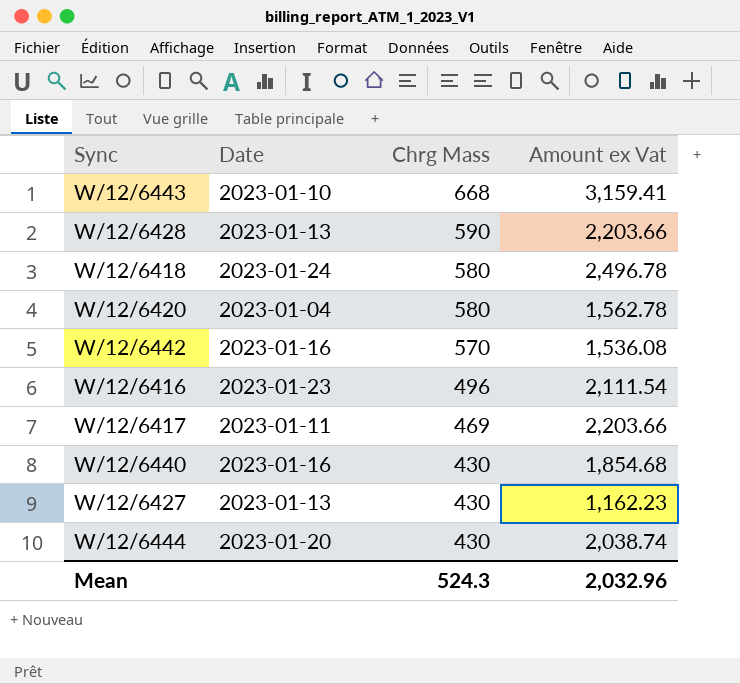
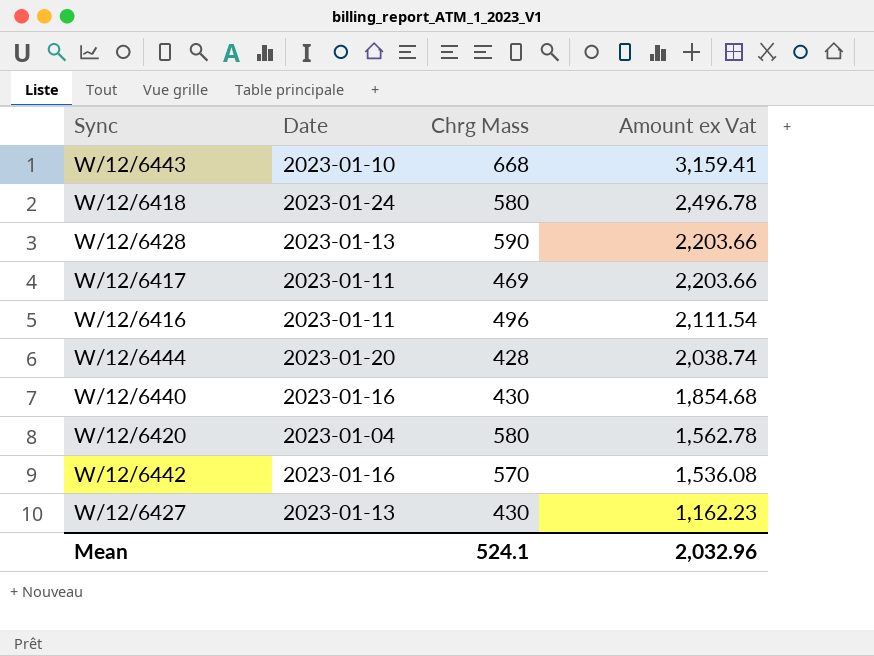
row order: Chrg Mass descending -> Amount ex Vat descending
W/12/6416 | Date: 2023-01-23 -> 2023-01-11
W/12/6444 | Chrg Mass: 430 -> 428
Mean | Chrg Mass: 524.3 -> 524.1

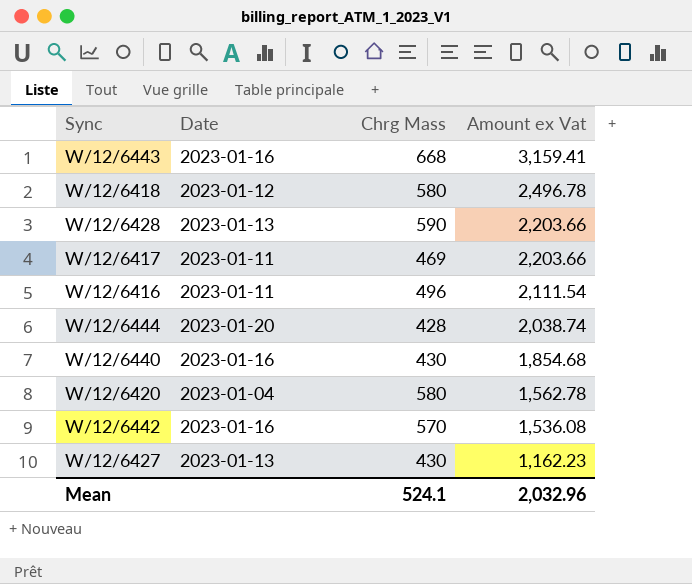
W/12/6443 | Date: 2023-01-10 -> 2023-01-16
W/12/6418 | Date: 2023-01-24 -> 2023-01-12

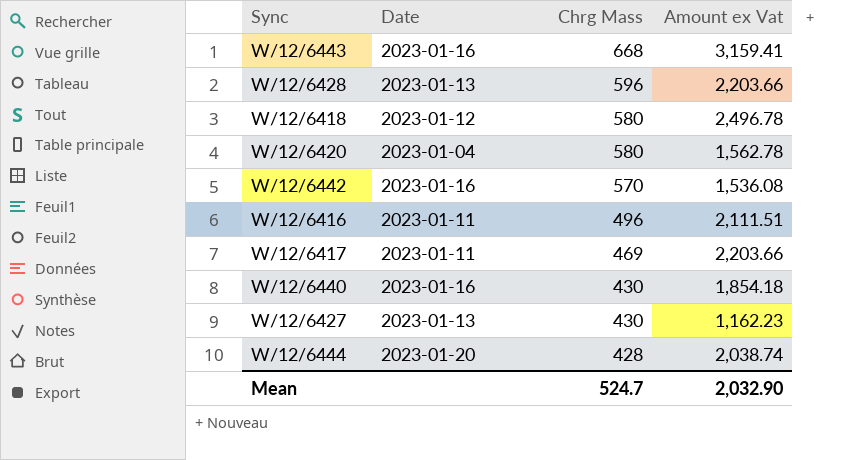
row order: Amount ex Vat descending -> Chrg Mass descending
W/12/6428 | Chrg Mass: 590 -> 596
W/12/6416 | Amount ex Vat: 2,111.54 -> 2,111.51
W/12/6440 | Amount ex Vat: 1,854.68 -> 1,854.18
Mean | Chrg Mass: 524.1 -> 524.7
Mean | Amount ex Vat: 2,032.96 -> 2,032.90

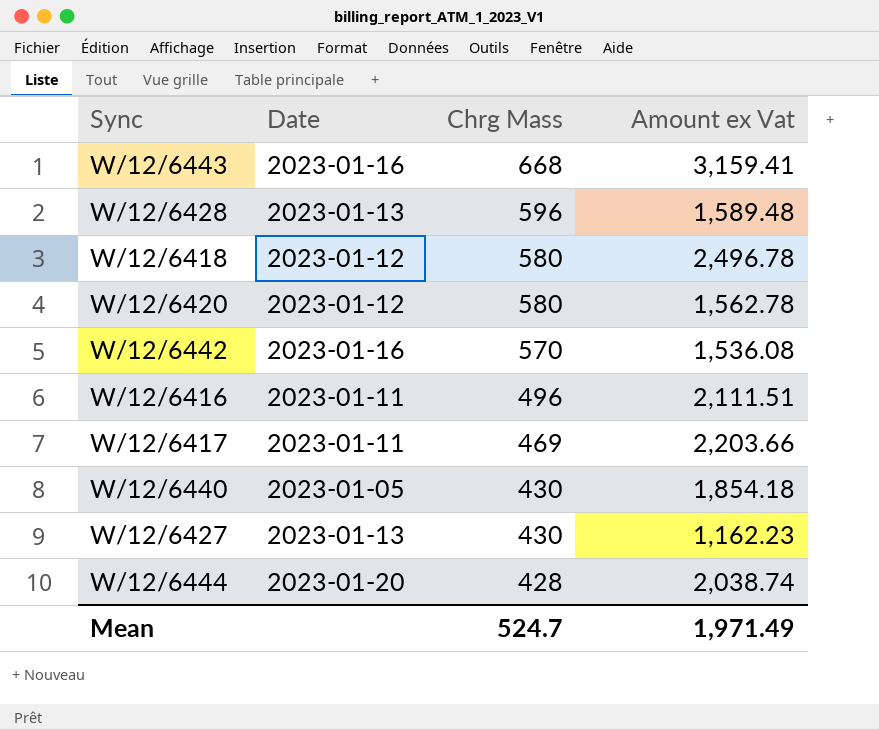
W/12/6428 | Amount ex Vat: 2,203.66 -> 1,589.48
W/12/6420 | Date: 2023-01-04 -> 2023-01-12
W/12/6440 | Date: 2023-01-16 -> 2023-01-05
Mean | Amount ex Vat: 2,032.90 -> 1,971.49

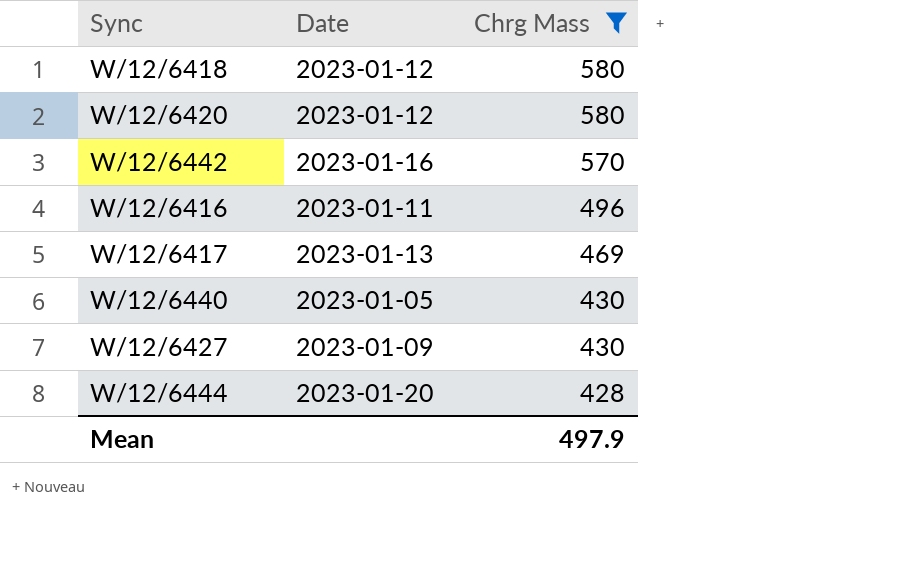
filter: none -> Chrg Mass <= 580
column Amount ex Vat | position: 4 -> none
W/12/6417 | Date: 2023-01-11 -> 2023-01-13
W/12/6427 | Date: 2023-01-13 -> 2023-01-09
Mean | Chrg Mass: 524.7 -> 497.9

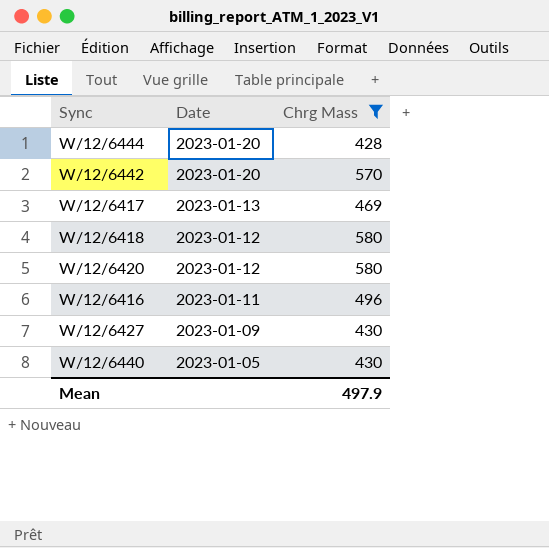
row order: Chrg Mass descending -> Date descending
W/12/6442 | Date: 2023-01-16 -> 2023-01-20

